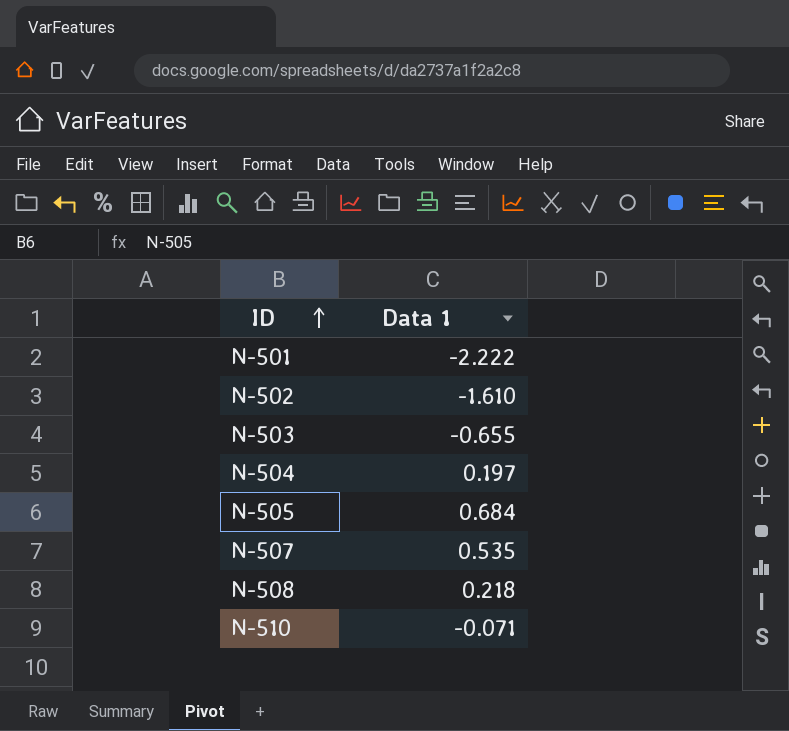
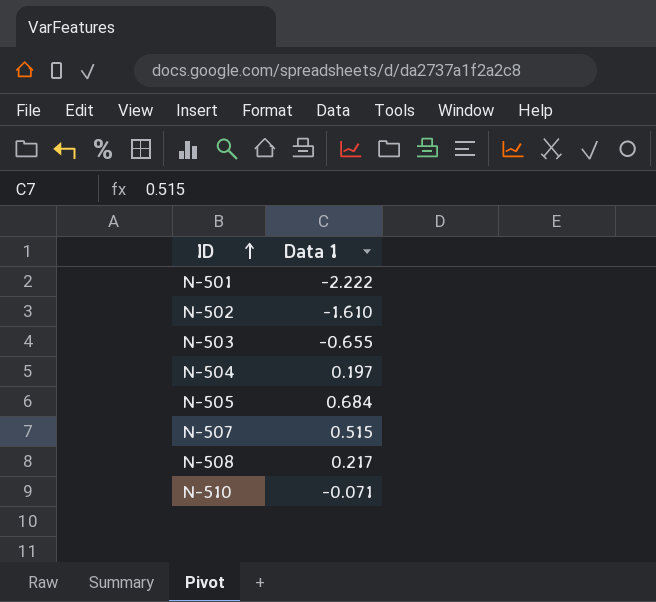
N-507 | Data 1: 0.535 -> 0.515
N-508 | Data 1: 0.218 -> 0.217

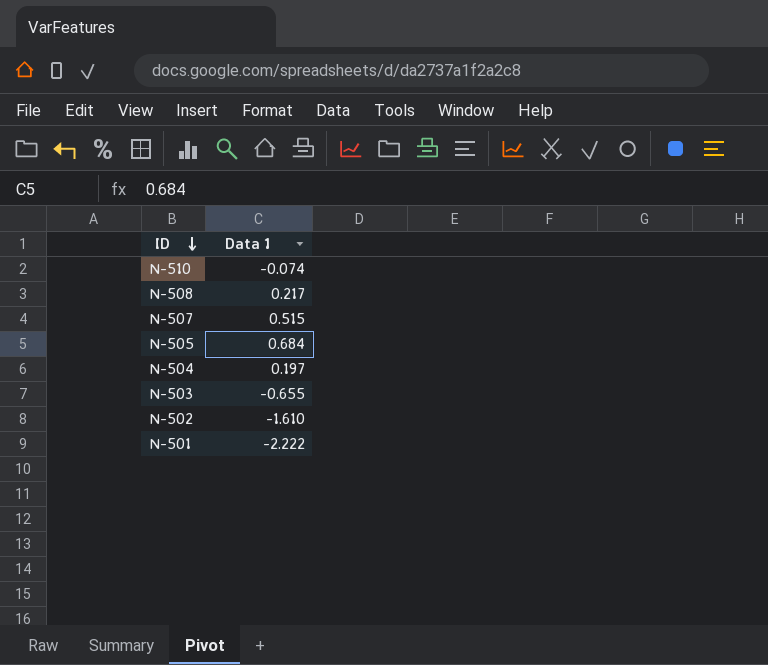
row order: ID ascending -> ID descending
N-510 | Data 1: -0.071 -> -0.074

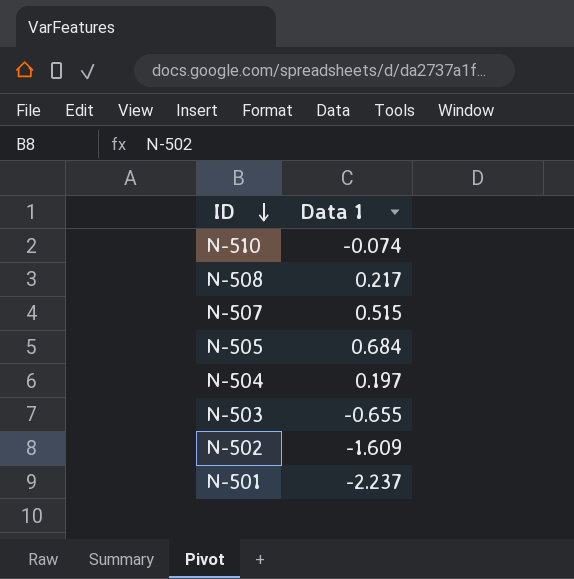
N-502 | Data 1: -1.610 -> -1.609
N-501 | Data 1: -2.222 -> -2.237

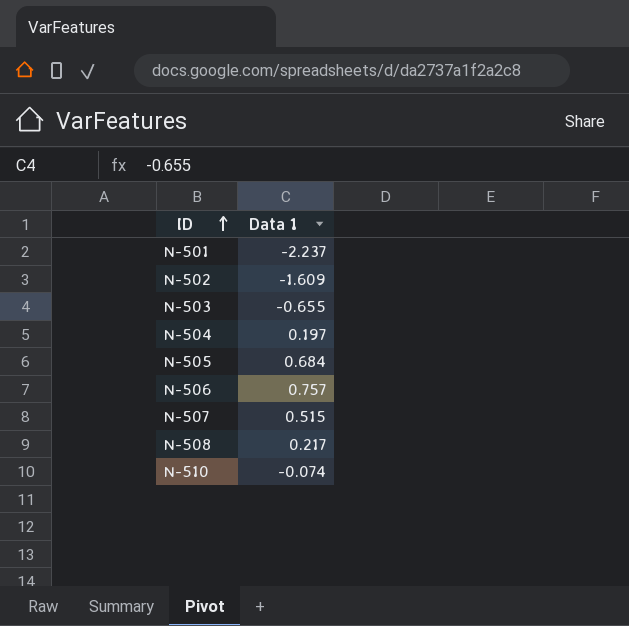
row order: ID descending -> ID ascending
row N-506: none -> 0.757

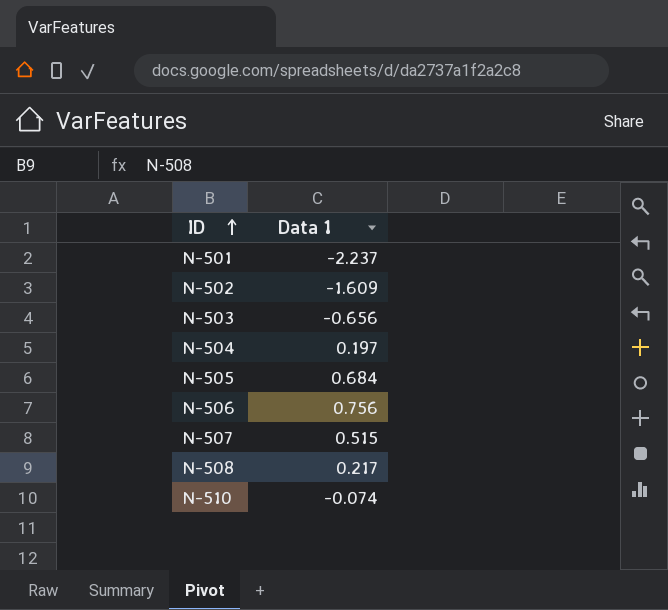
N-503 | Data 1: -0.655 -> -0.656
N-506 | Data 1: 0.757 -> 0.756

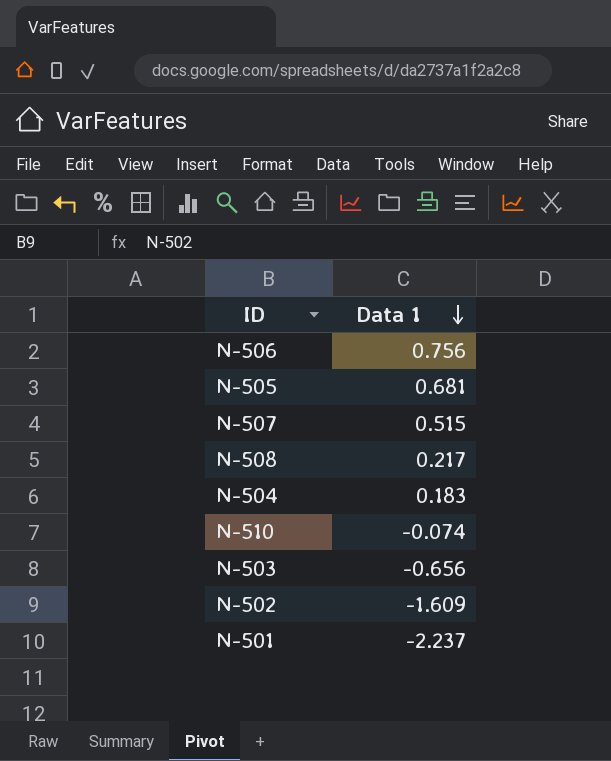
row order: ID ascending -> Data 1 descending
N-505 | Data 1: 0.684 -> 0.681
N-504 | Data 1: 0.197 -> 0.183

